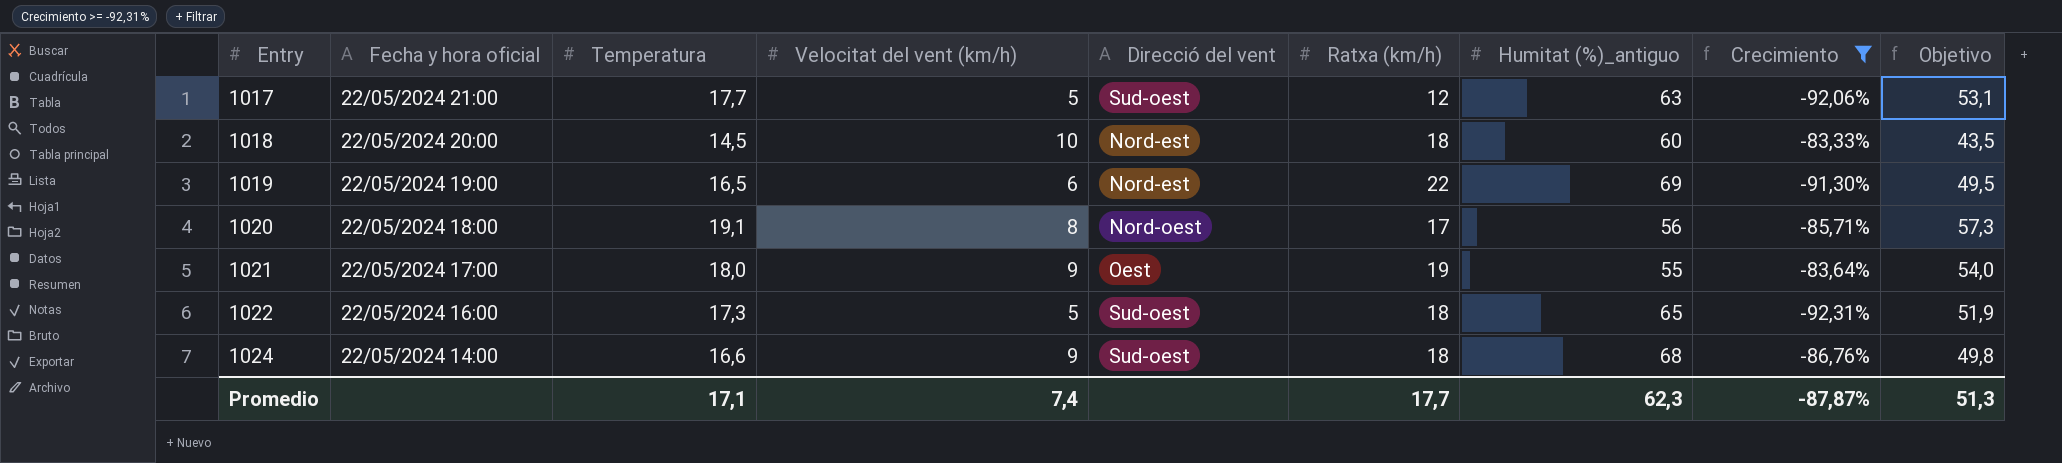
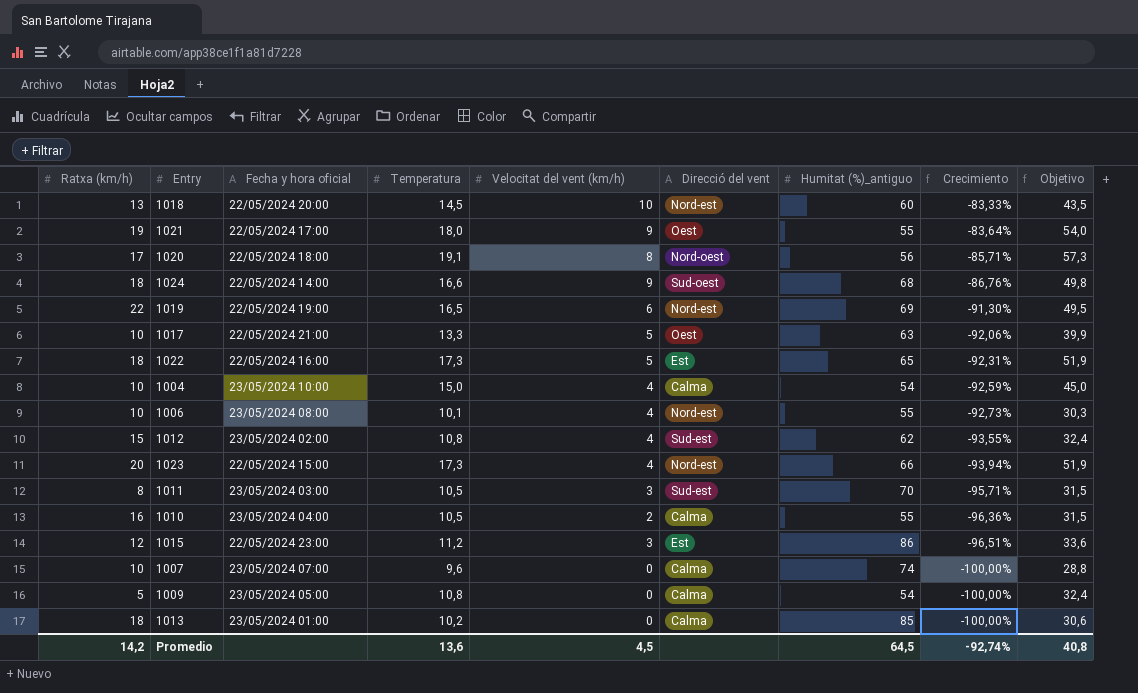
filter: Crecimiento >= -92,31% -> none
row order: Entry ascending -> Crecimiento descending
column Ratxa (km/h) | position: 6 -> 1
1018 | Ratxa (km/h): 18 -> 13
1017 | Ratxa (km/h): 12 -> 10
1017 | Temperatura: 17,7 -> 13,3
1017 | Direcció del vent: Sud-oest -> Oest
1017 | Objetivo: 53,1 -> 39,9
1022 | Direcció del vent: Sud-oest -> Est
Promedio | Ratxa (km/h): 17,7 -> 14,2
Promedio | Temperatura: 17,1 -> 13,6
Promedio | Velocitat del vent (km/h): 7,4 -> 4,5
Promedio | Humitat (%)_antiguo: 62,3 -> 64,5
Promedio | Crecimiento: -87,87% -> -92,74%
Promedio | Objetivo: 51,3 -> 40,8

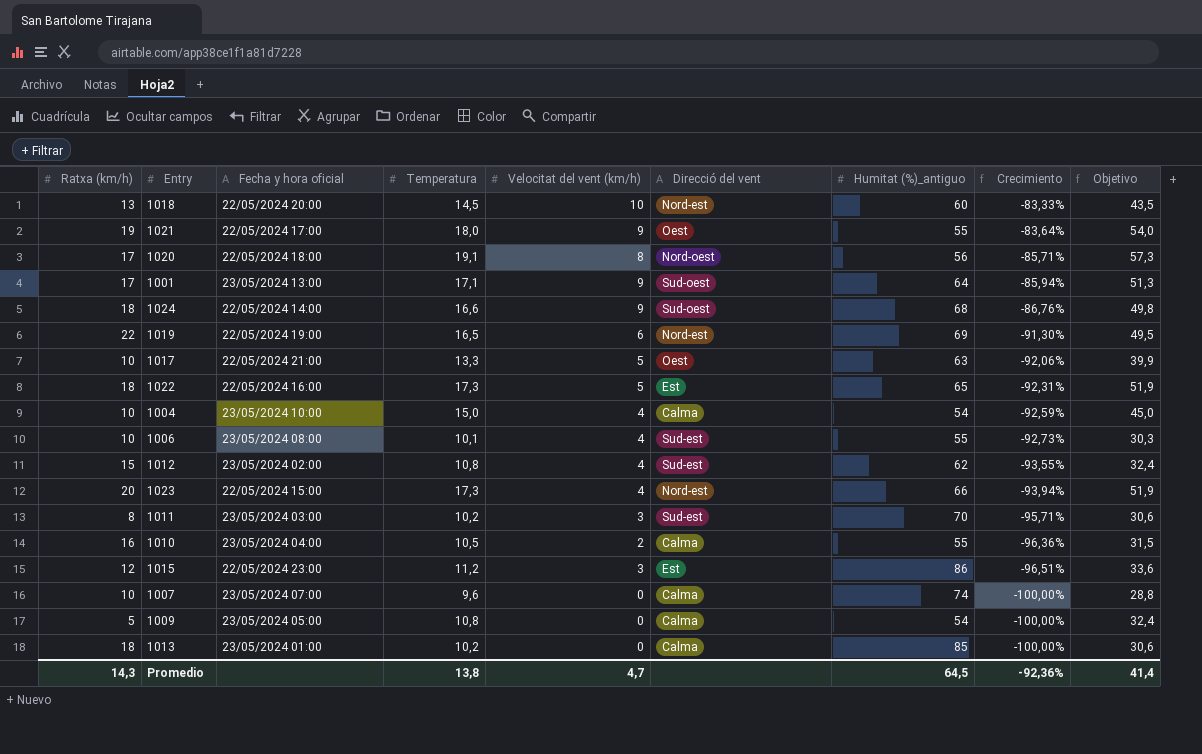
row 1001: none -> 17 | 23/05/2024 13:00 | 17,1 | 9 | Sud-oest | 64 | -85,94% | 51,3
1006 | Direcció del vent: Nord-est -> Sud-est
1011 | Temperatura: 10,5 -> 10,2
1011 | Objetivo: 31,5 -> 30,6
Promedio | Ratxa (km/h): 14,2 -> 14,3
Promedio | Temperatura: 13,6 -> 13,8
Promedio | Velocitat del vent (km/h): 4,5 -> 4,7
Promedio | Crecimiento: -92,74% -> -92,36%
Promedio | Objetivo: 40,8 -> 41,4

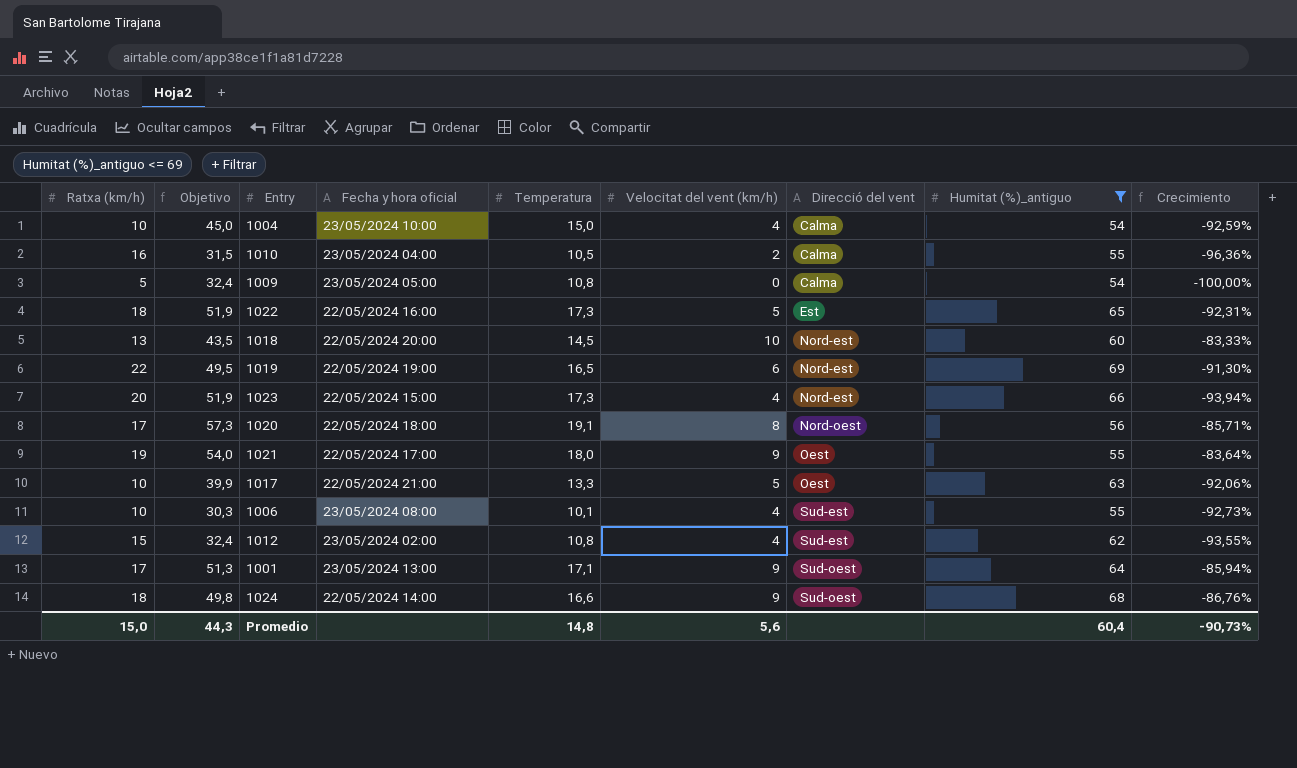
filter: none -> Humitat (%)_antiguo <= 69
row order: Crecimiento descending -> Direcció del vent ascending
column Objetivo | position: 9 -> 2
Promedio | Ratxa (km/h): 14,3 -> 15,0
Promedio | Objetivo: 41,4 -> 44,3
Promedio | Temperatura: 13,8 -> 14,8
Promedio | Velocitat del vent (km/h): 4,7 -> 5,6
Promedio | Humitat (%)_antiguo: 64,5 -> 60,4
Promedio | Crecimiento: -92,36% -> -90,73%

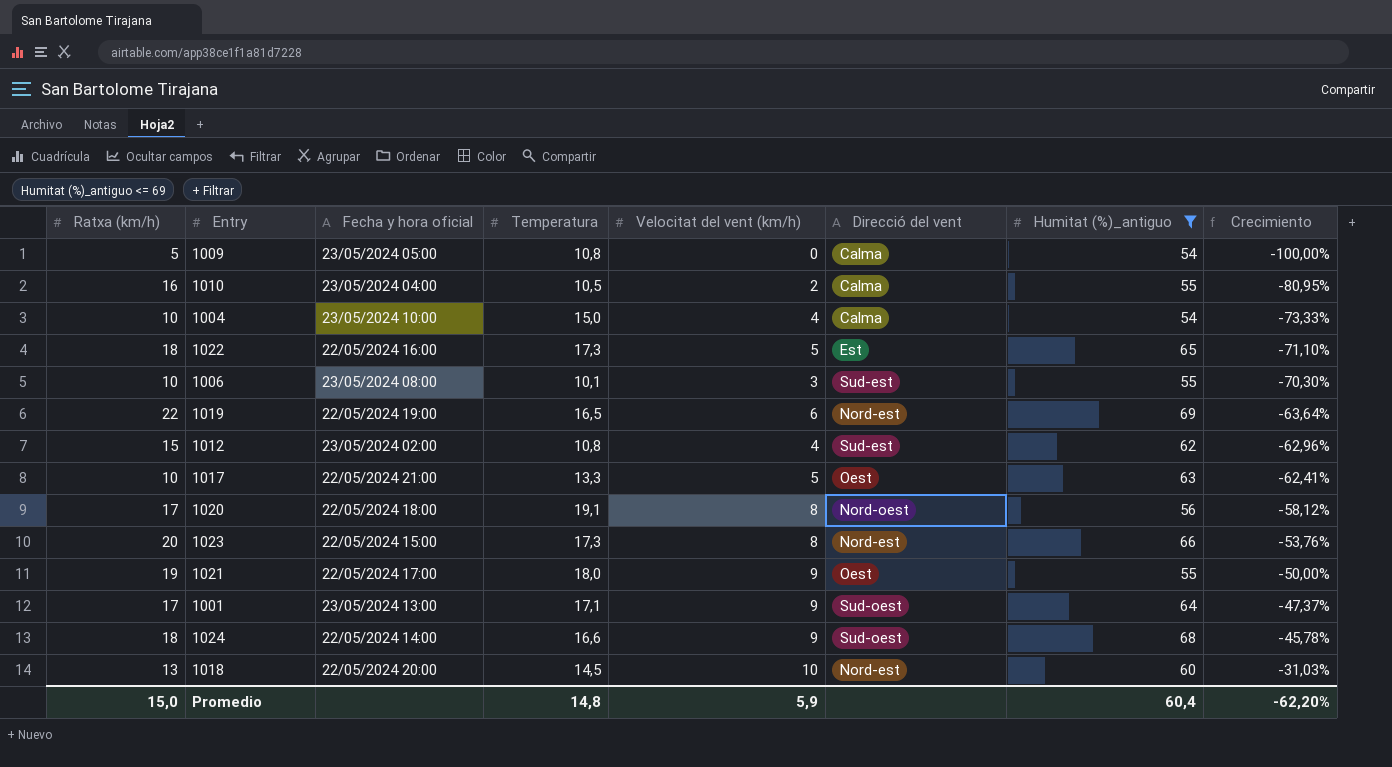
row order: Direcció del vent ascending -> Crecimiento ascending
column Objetivo | formula: [Temperatura] * 3 -> none
column Crecimiento | formula: ([Velocitat del vent (km/h)] - [Humitat (%)_antiguo]) / [Humitat (%)_antiguo] -> ([Velocitat del vent (km/h)] - [Temperatura]) / [Temperatura]
1006 | Velocitat del vent (km/h): 4 -> 3
1023 | Velocitat del vent (km/h): 4 -> 8
Promedio | Velocitat del vent (km/h): 5,6 -> 5,9
Promedio | Crecimiento: -90,73% -> -62,20%

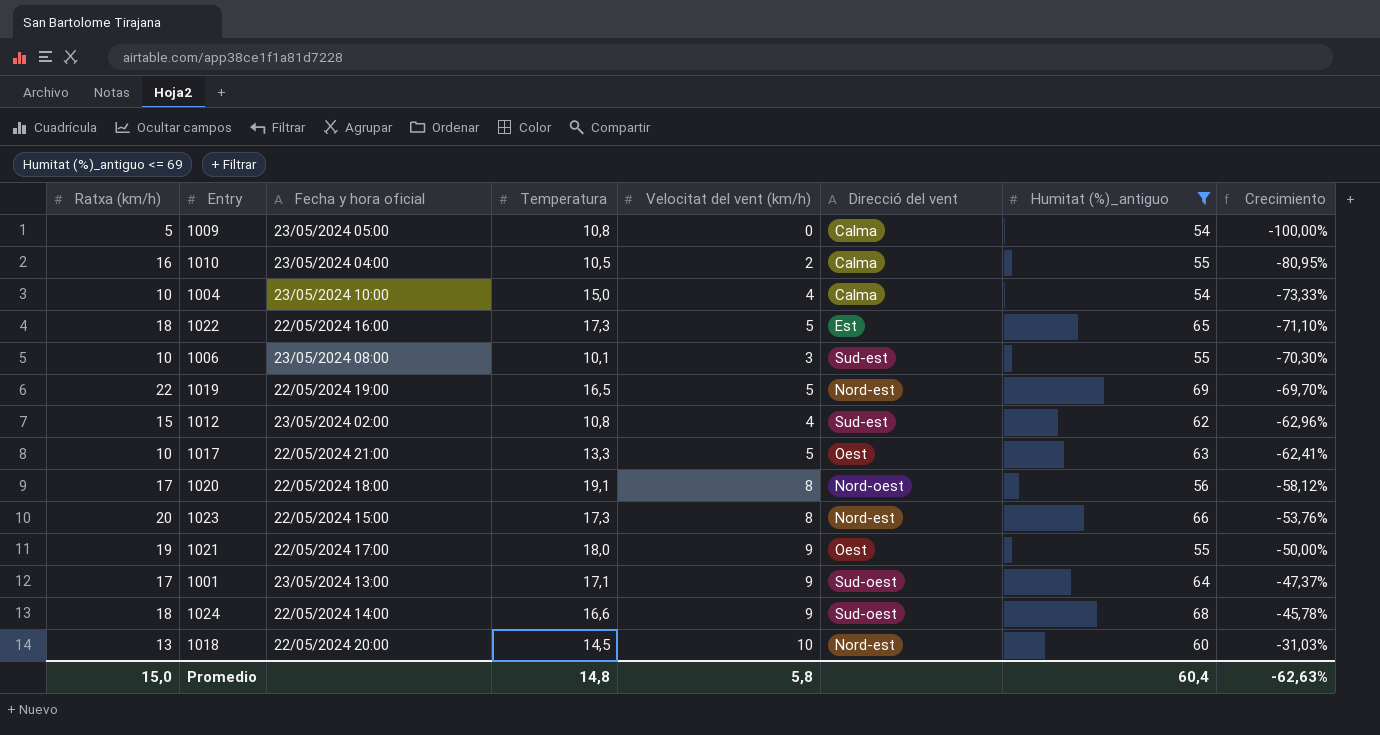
1019 | Velocitat del vent (km/h): 6 -> 5
1019 | Crecimiento: -63,64% -> -69,70%
Promedio | Velocitat del vent (km/h): 5,9 -> 5,8
Promedio | Crecimiento: -62,20% -> -62,63%

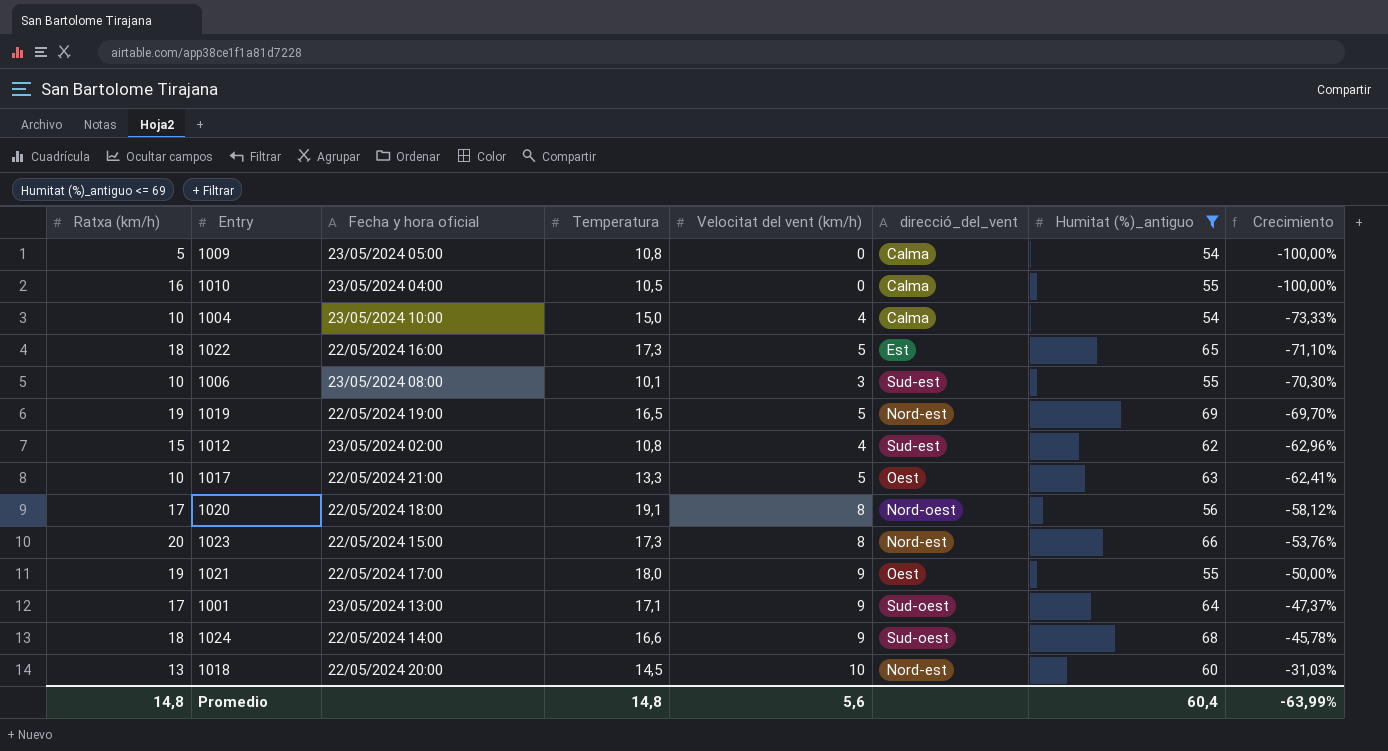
column name: Direcció del vent -> direcció_del_vent
1010 | Velocitat del vent (km/h): 2 -> 0
1010 | Crecimiento: -80,95% -> -100,00%
1019 | Ratxa (km/h): 22 -> 19
Promedio | Ratxa (km/h): 15,0 -> 14,8
Promedio | Velocitat del vent (km/h): 5,8 -> 5,6
Promedio | Crecimiento: -62,63% -> -63,99%

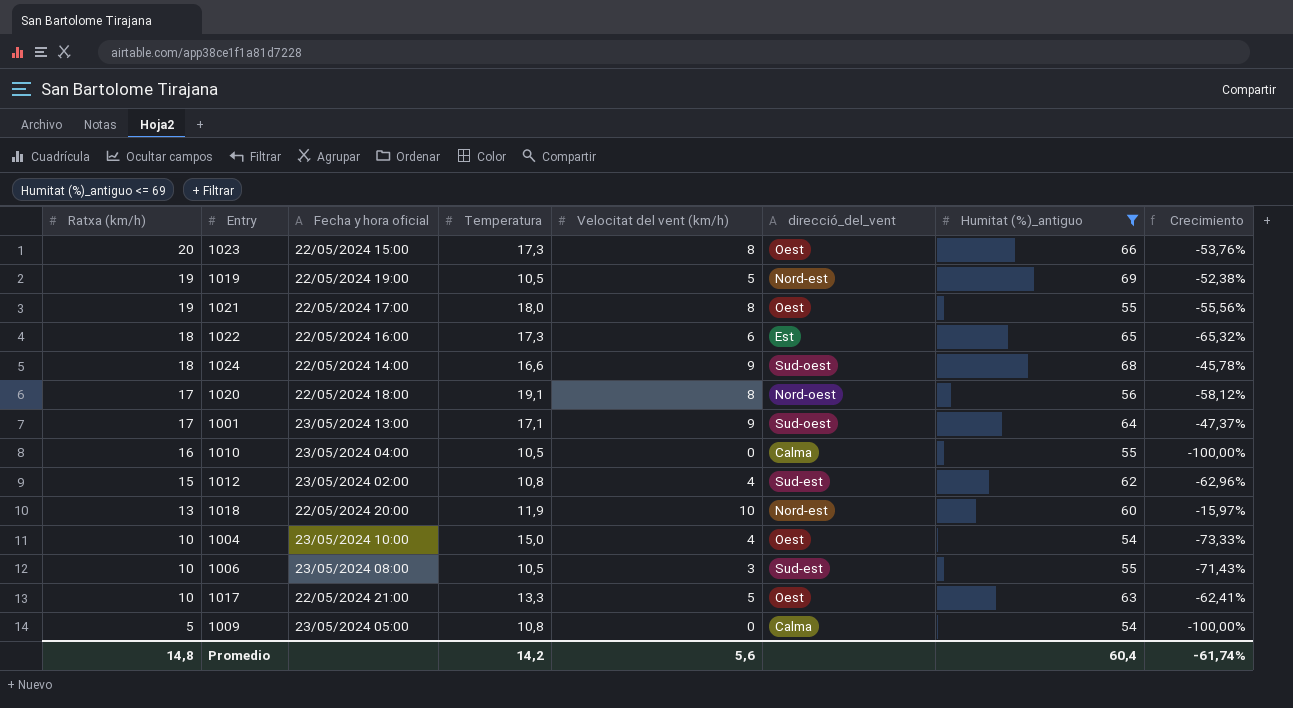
row order: Crecimiento ascending -> Ratxa (km/h) descending
1023 | direcció_del_vent: Nord-est -> Oest
1019 | Temperatura: 16,5 -> 10,5
1019 | Crecimiento: -69,70% -> -52,38%
1021 | Velocitat del vent (km/h): 9 -> 8
1021 | Crecimiento: -50,00% -> -55,56%
1022 | Velocitat del vent (km/h): 5 -> 6
1022 | Crecimiento: -71,10% -> -65,32%
1018 | Temperatura: 14,5 -> 11,9
1018 | Crecimiento: -31,03% -> -15,97%
1004 | direcció_del_vent: Calma -> Oest
1006 | Temperatura: 10,1 -> 10,5
1006 | Crecimiento: -70,30% -> -71,43%
Promedio | Temperatura: 14,8 -> 14,2
Promedio | Crecimiento: -63,99% -> -61,74%

